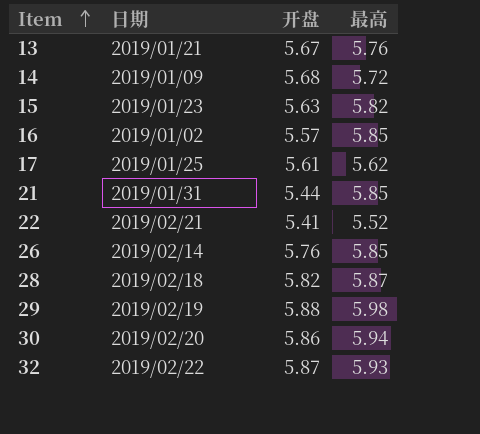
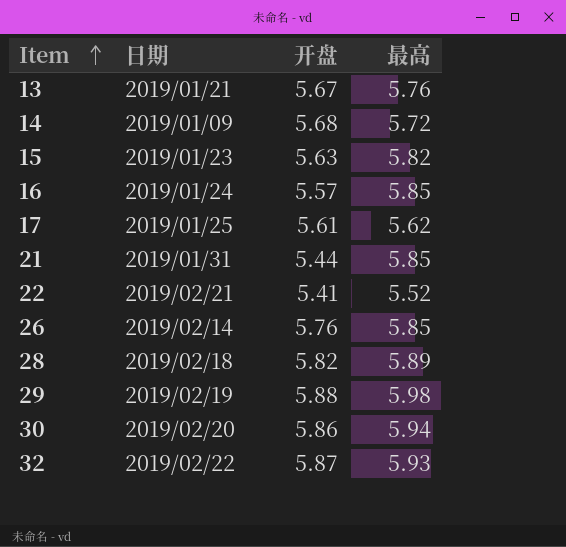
16 | 日期: 2019/01/02 -> 2019/01/24
28 | 最高: 5.87 -> 5.89

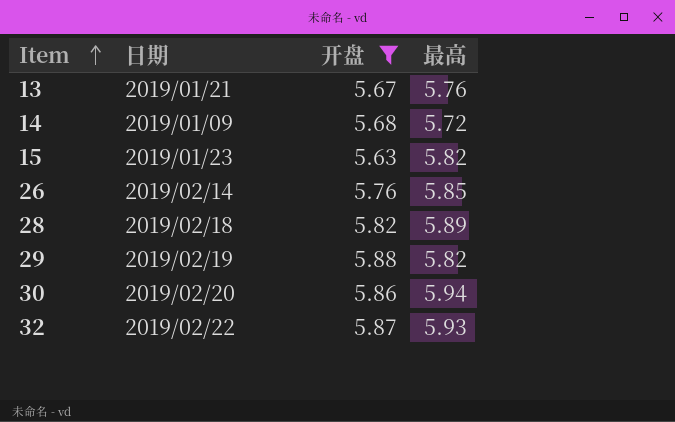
filter: none -> 开盘 >= 5.63
29 | 最高: 5.98 -> 5.82

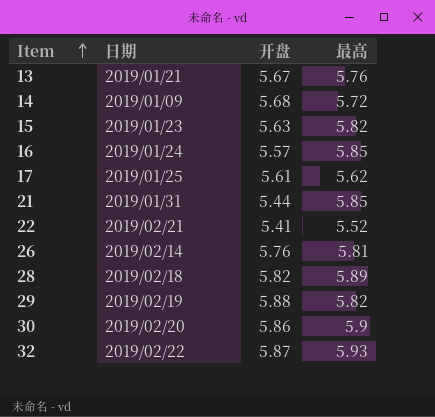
filter: 开盘 >= 5.63 -> none
26 | 最高: 5.85 -> 5.81
30 | 最高: 5.94 -> 5.9

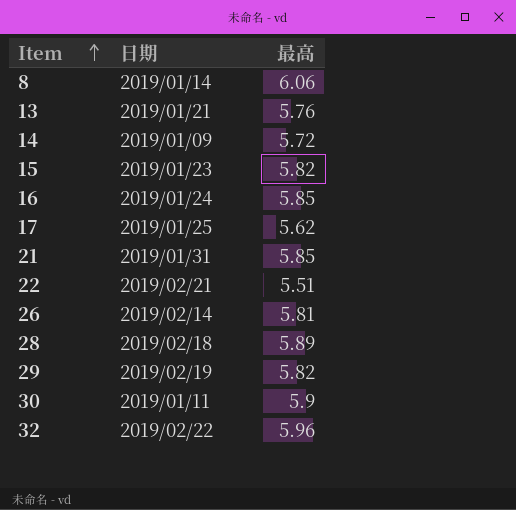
column 开盘 | position: 3 -> none
row 8: none -> 2019/01/14 | 6.06
22 | 最高: 5.52 -> 5.51
30 | 日期: 2019/02/20 -> 2019/01/11
32 | 最高: 5.93 -> 5.96

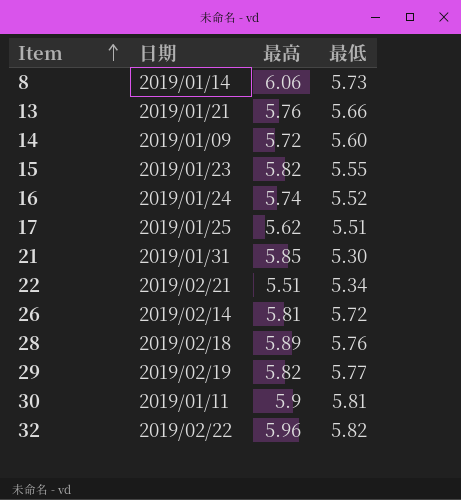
column 最低 | position: none -> 4
16 | 最高: 5.85 -> 5.74

